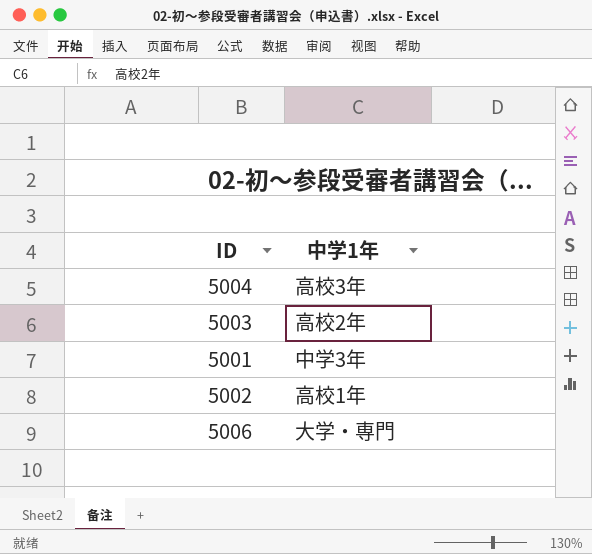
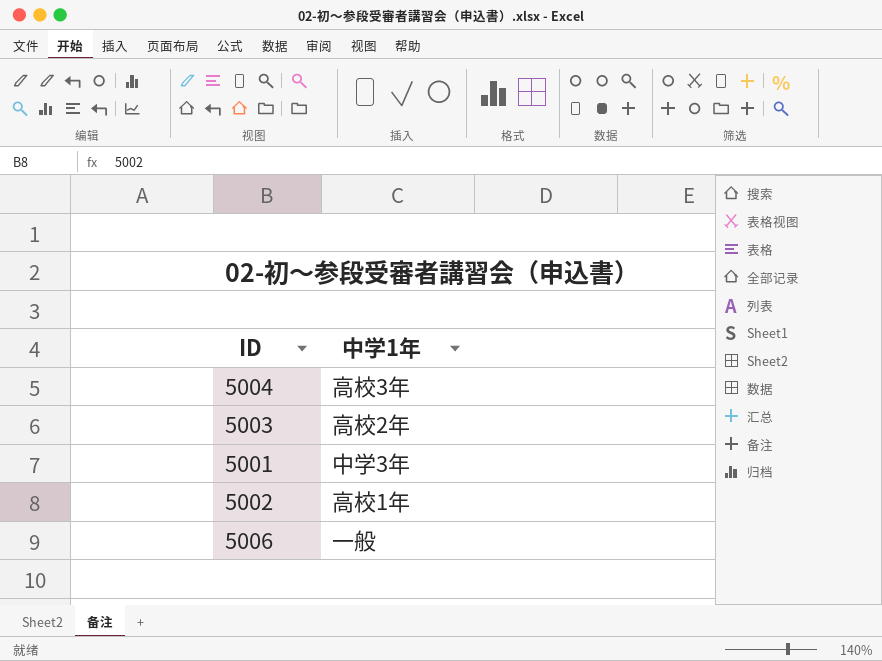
5006 | 中学1年: 大学・専門 -> 一般

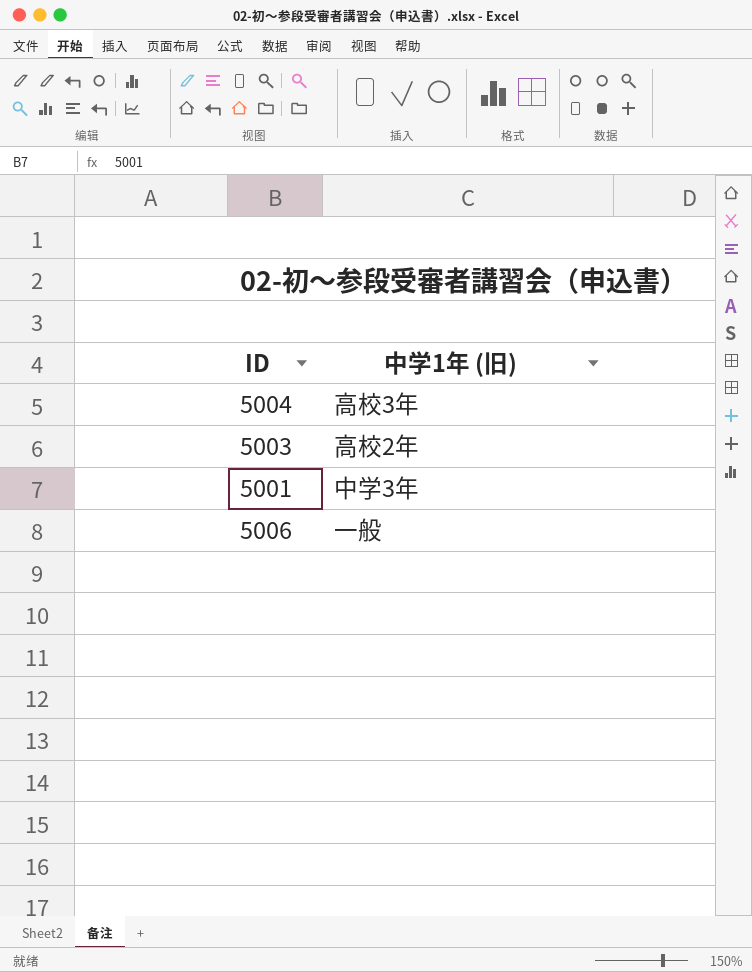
column name: 中学1年 -> 中学1年 (旧)
row 5002: 高校1年 -> none

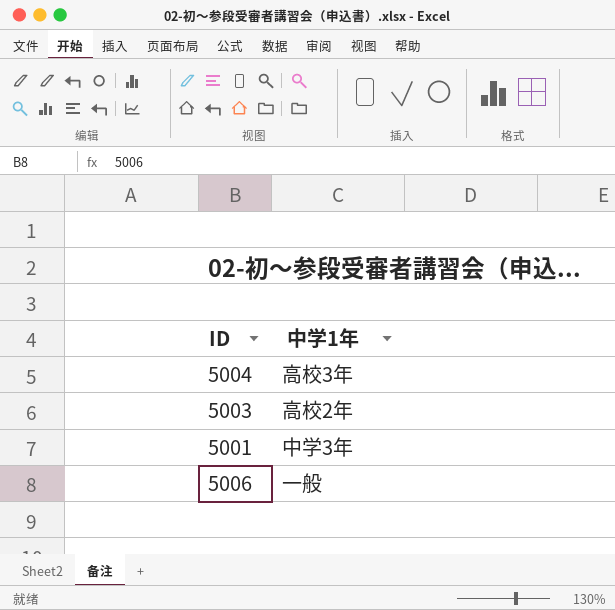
column name: 中学1年 (旧) -> 中学1年

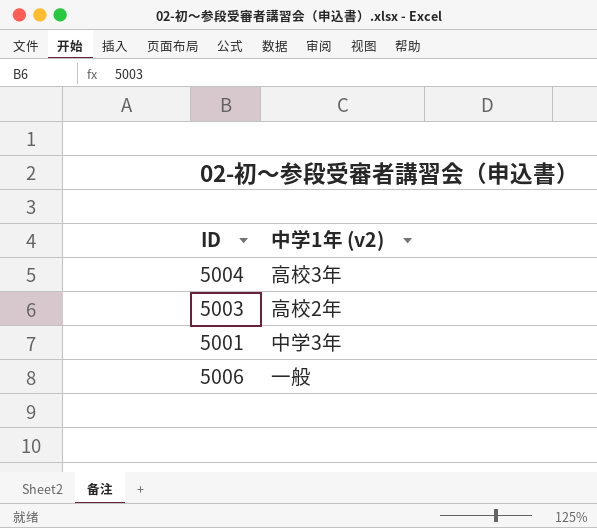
column name: 中学1年 -> 中学1年 (v2)

